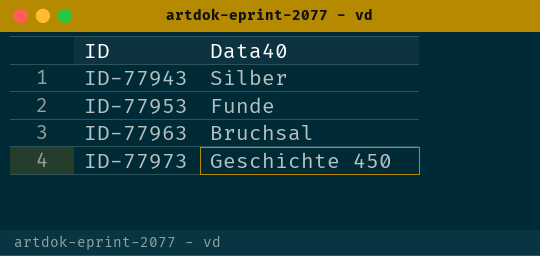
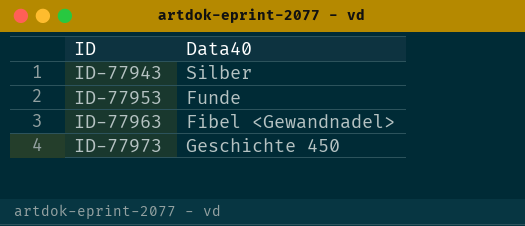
ID-77963 | Data40: Bruchsal -> Fibel <Gewandnadel>

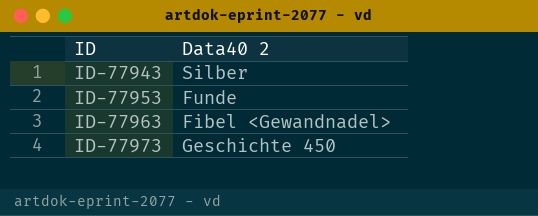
column name: Data40 -> Data40 2

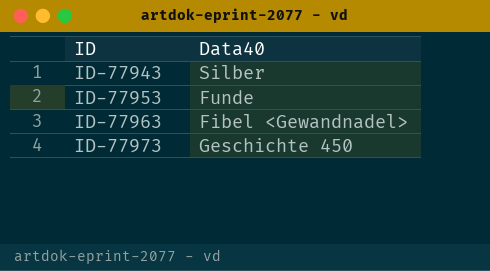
column name: Data40 2 -> Data40

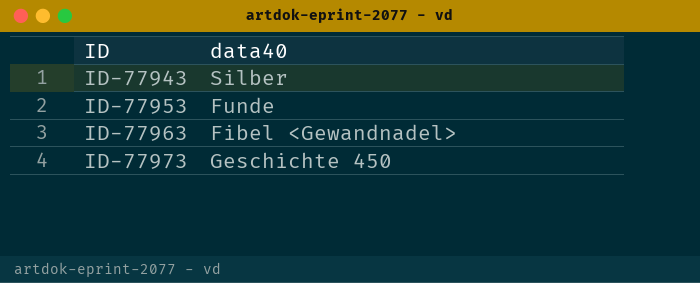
column name: Data40 -> data40

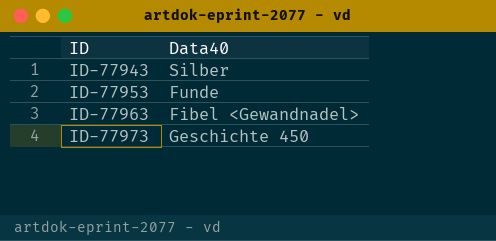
column name: data40 -> Data40

